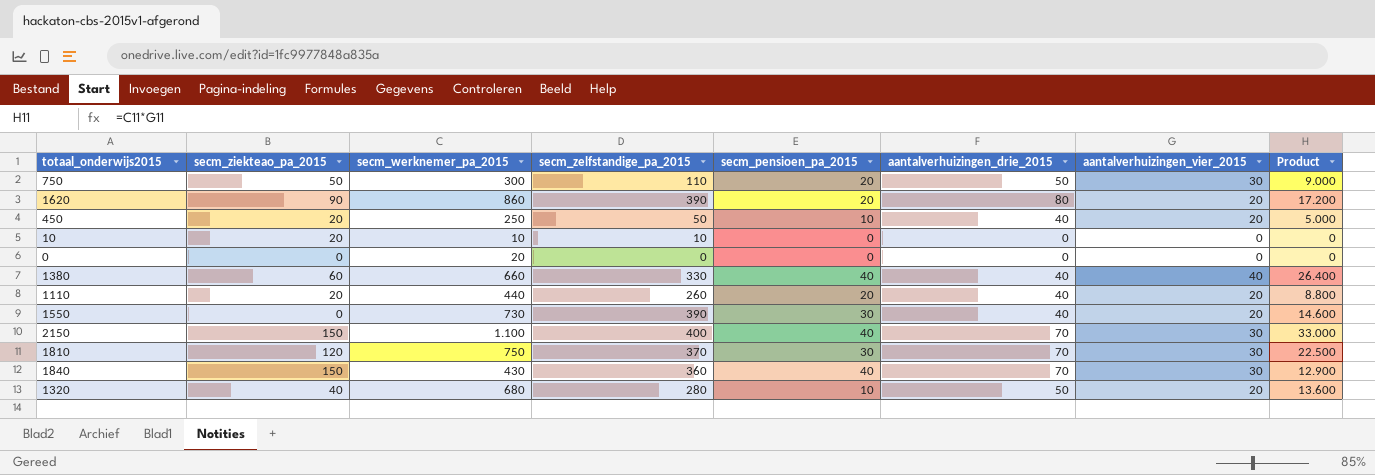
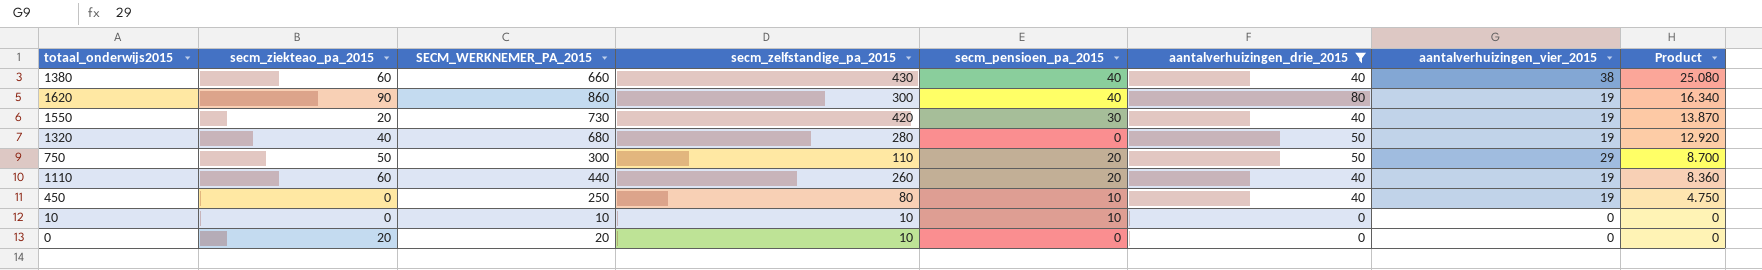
filter: none -> aantalverhuizingen_drie_2015 != 70
row order: none -> Product descending
column name: secm_werknemer_pa_2015 -> SECM_WERKNEMER_PA_2015
1380 | secm_zelfstandige_pa_2015: 330 -> 430
1380 | aantalverhuizingen_vier_2015: 40 -> 38
1380 | Product: 26.400 -> 25.080
1620 | secm_zelfstandige_pa_2015: 390 -> 300
1620 | secm_pensioen_pa_2015: 20 -> 40
1620 | aantalverhuizingen_vier_2015: 20 -> 19
1620 | Product: 17.200 -> 16.340
1550 | secm_ziekteao_pa_2015: 0 -> 20
1550 | secm_zelfstandige_pa_2015: 390 -> 420
1550 | aantalverhuizingen_vier_2015: 20 -> 19
1550 | Product: 14.600 -> 13.870
1320 | secm_pensioen_pa_2015: 10 -> 0
1320 | aantalverhuizingen_vier_2015: 20 -> 19
1320 | Product: 13.600 -> 12.920
750 | aantalverhuizingen_vier_2015: 30 -> 29
750 | Product: 9.000 -> 8.700
1110 | secm_ziekteao_pa_2015: 20 -> 60
1110 | aantalverhuizingen_vier_2015: 20 -> 19
1110 | Product: 8.800 -> 8.360
450 | secm_ziekteao_pa_2015: 20 -> 0
450 | secm_zelfstandige_pa_2015: 50 -> 80
450 | aantalverhuizingen_vier_2015: 20 -> 19
450 | Product: 5.000 -> 4.750
10 | secm_ziekteao_pa_2015: 20 -> 0
10 | secm_pensioen_pa_2015: 0 -> 10
0 | secm_ziekteao_pa_2015: 0 -> 20
0 | secm_zelfstandige_pa_2015: 0 -> 10

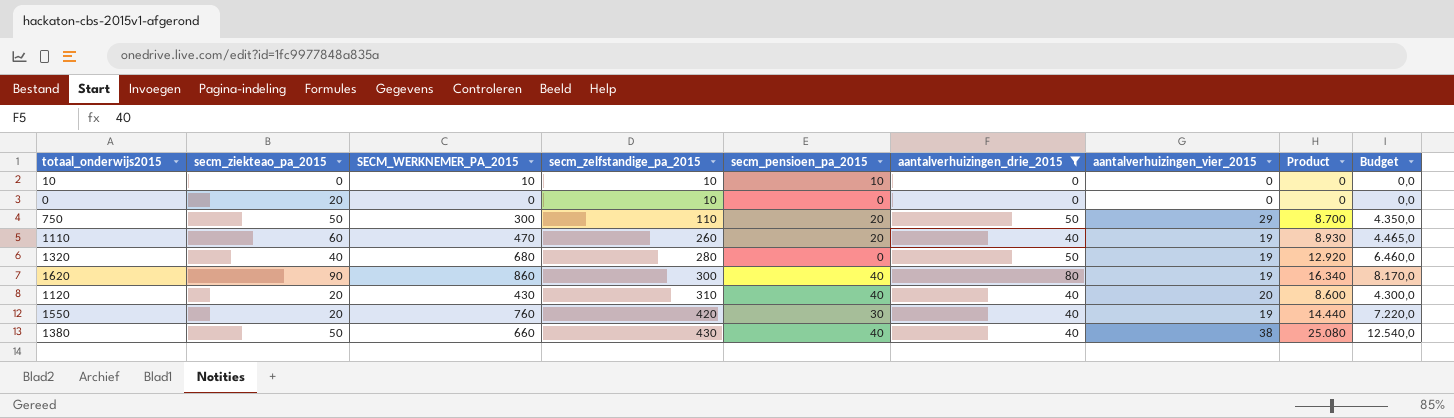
row order: Product descending -> secm_zelfstandige_pa_2015 ascending
column Budget | formula: none -> [Product] * 0,5
row 450: 0 | 250 | 80 | 10 | 40 | 19 | 4.750 -> none
0 | SECM_WERKNEMER_PA_2015: 20 -> 0
1110 | SECM_WERKNEMER_PA_2015: 440 -> 470
1110 | Product: 8.360 -> 8.930
row 1120: none -> 20 | 430 | 310 | 40 | 40 | 20 | 8.600 | 4.300,0
1550 | SECM_WERKNEMER_PA_2015: 730 -> 760
1550 | Product: 13.870 -> 14.440
1380 | secm_ziekteao_pa_2015: 60 -> 50

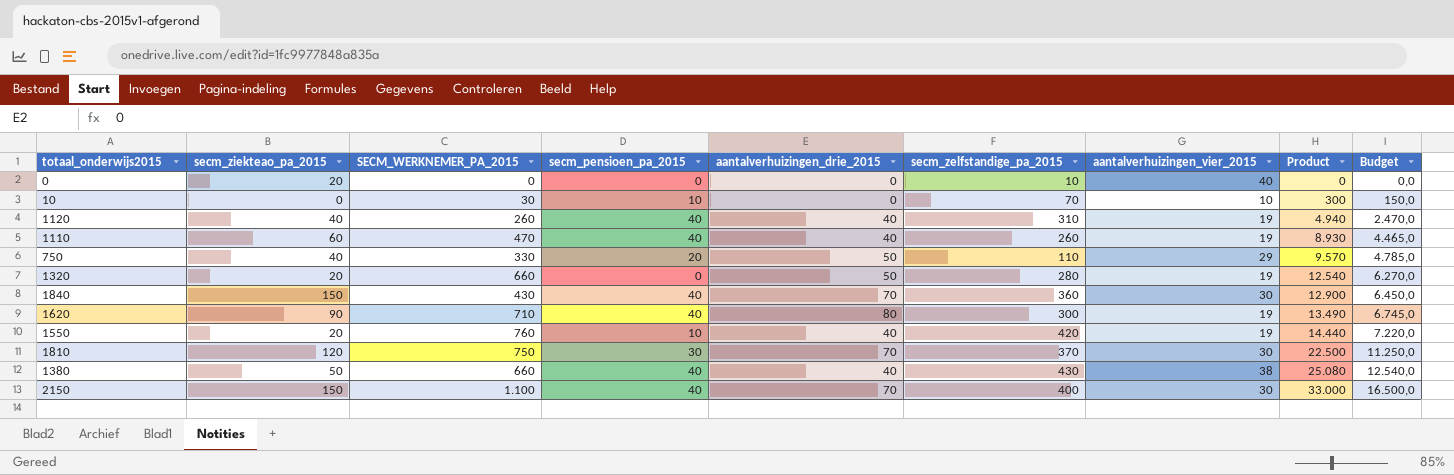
filter: aantalverhuizingen_drie_2015 != 70 -> none
row order: secm_zelfstandige_pa_2015 ascending -> Product ascending
column secm_zelfstandige_pa_2015 | position: 4 -> 6
0 | aantalverhuizingen_vier_2015: 0 -> 40
10 | SECM_WERKNEMER_PA_2015: 10 -> 30
10 | secm_zelfstandige_pa_2015: 10 -> 70
10 | aantalverhuizingen_vier_2015: 0 -> 10
10 | Product: 0 -> 300
10 | Budget: 0,0 -> 150,0
1120 | secm_ziekteao_pa_2015: 20 -> 40
1120 | SECM_WERKNEMER_PA_2015: 430 -> 260
1120 | aantalverhuizingen_vier_2015: 20 -> 19
1120 | Product: 8.600 -> 4.940
1120 | Budget: 4.300,0 -> 2.470,0
1110 | secm_pensioen_pa_2015: 20 -> 40
750 | secm_ziekteao_pa_2015: 50 -> 40
750 | SECM_WERKNEMER_PA_2015: 300 -> 330
750 | Product: 8.700 -> 9.570
750 | Budget: 4.350,0 -> 4.785,0
1320 | secm_ziekteao_pa_2015: 40 -> 20
1320 | SECM_WERKNEMER_PA_2015: 680 -> 660
1320 | Product: 12.920 -> 12.540
1320 | Budget: 6.460,0 -> 6.270,0
1620 | SECM_WERKNEMER_PA_2015: 860 -> 710
1620 | Product: 16.340 -> 13.490
1620 | Budget: 8.170,0 -> 6.745,0
1550 | secm_pensioen_pa_2015: 30 -> 10

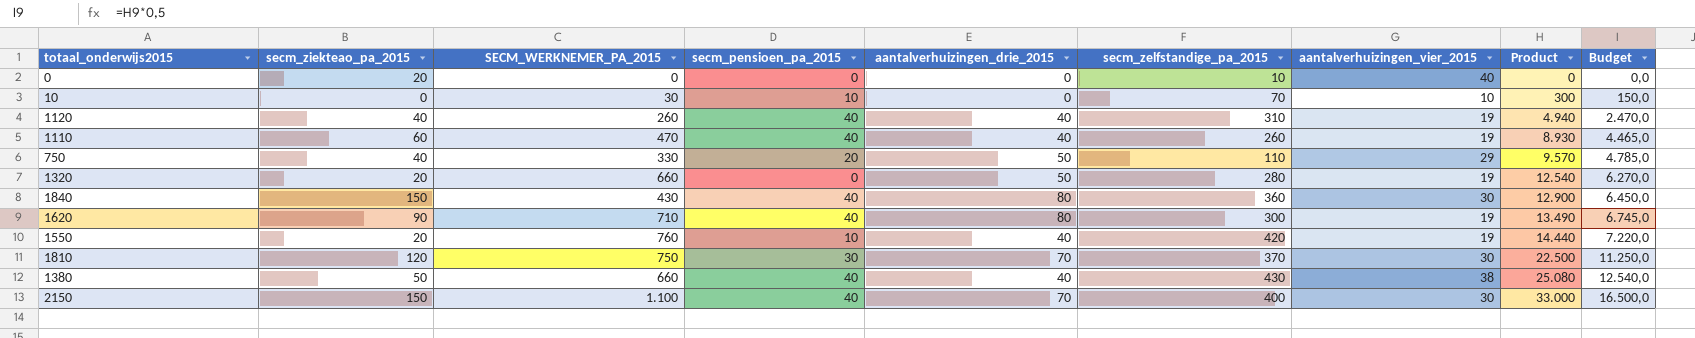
1840 | aantalverhuizingen_drie_2015: 70 -> 80

